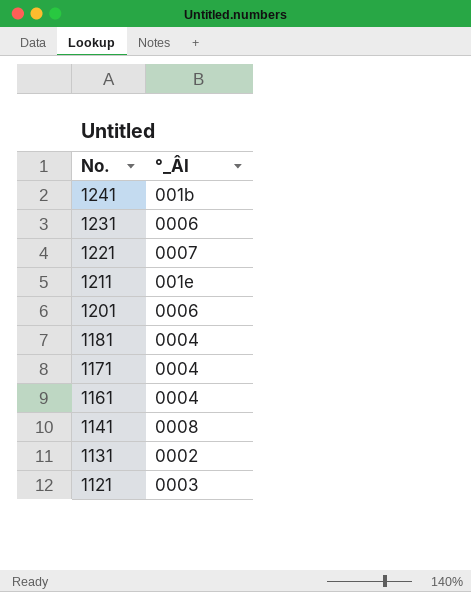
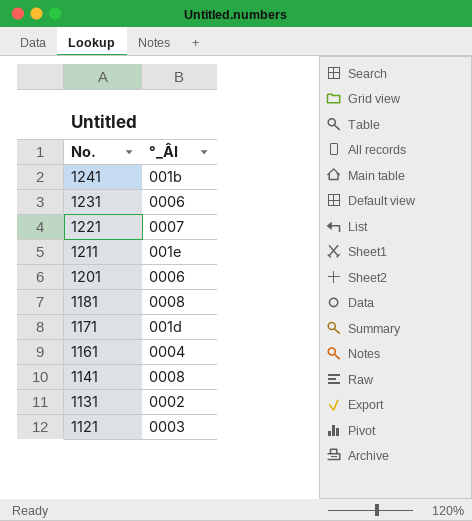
1181 | °_ÂI: 0004 -> 0008
1171 | °_ÂI: 0004 -> 001d

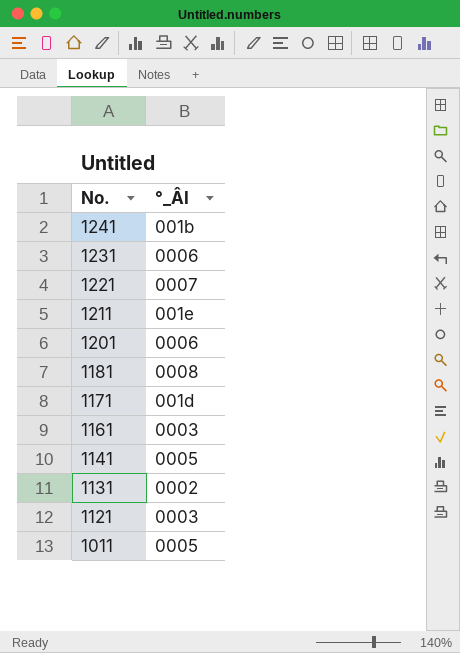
1161 | °_ÂI: 0004 -> 0003
1141 | °_ÂI: 0008 -> 0005
row 1011: none -> 0005

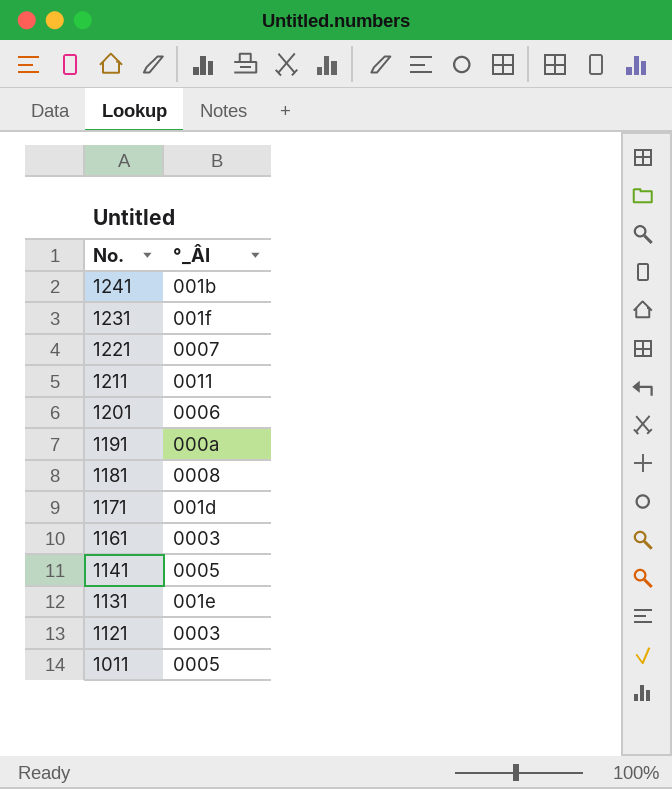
1231 | °_ÂI: 0006 -> 001f
1211 | °_ÂI: 001e -> 0011
row 1191: none -> 000a
1131 | °_ÂI: 0002 -> 001e

